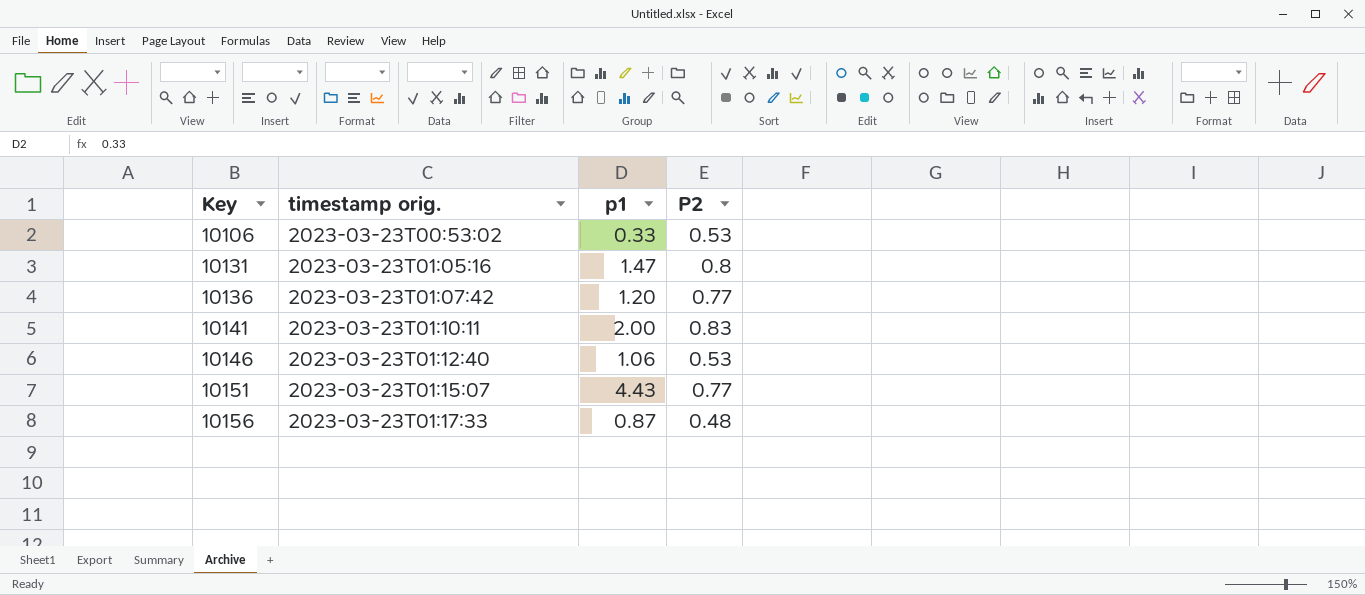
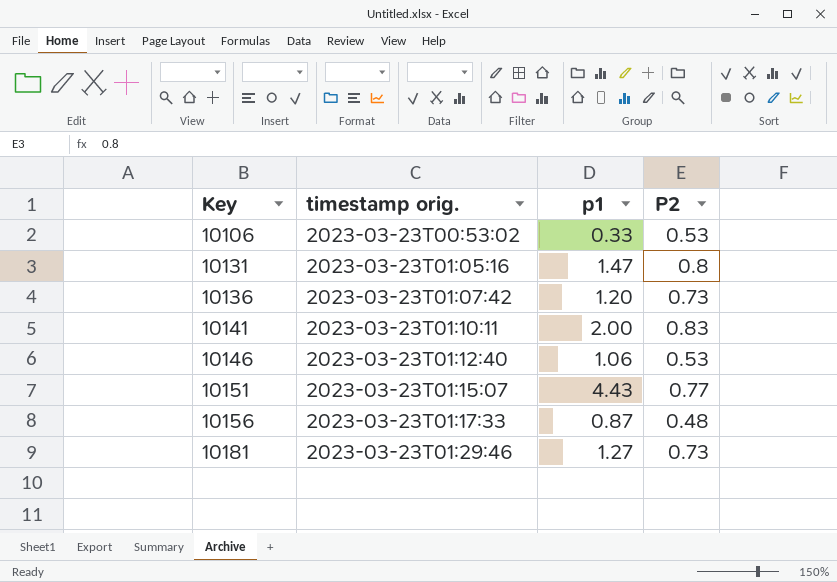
10136 | P2: 0.77 -> 0.73
row 10181: none -> 2023-03-23T01:29:46 | 1.27 | 0.73

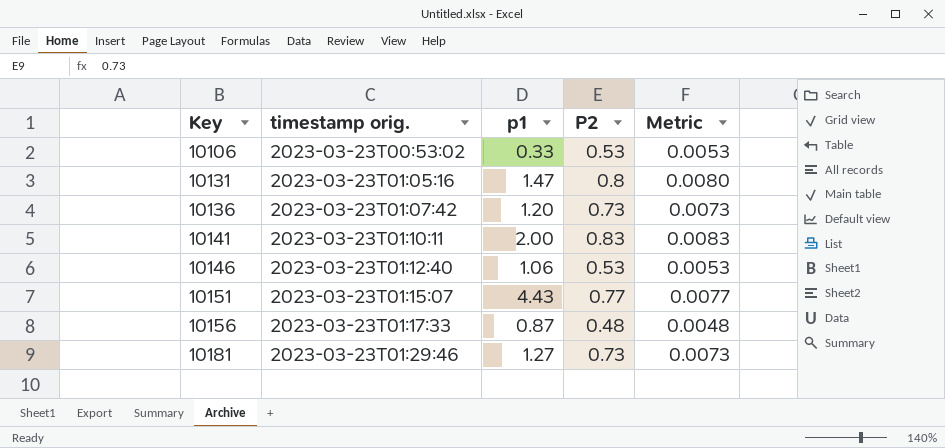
column Metric | formula: none -> [P2] * 0.01

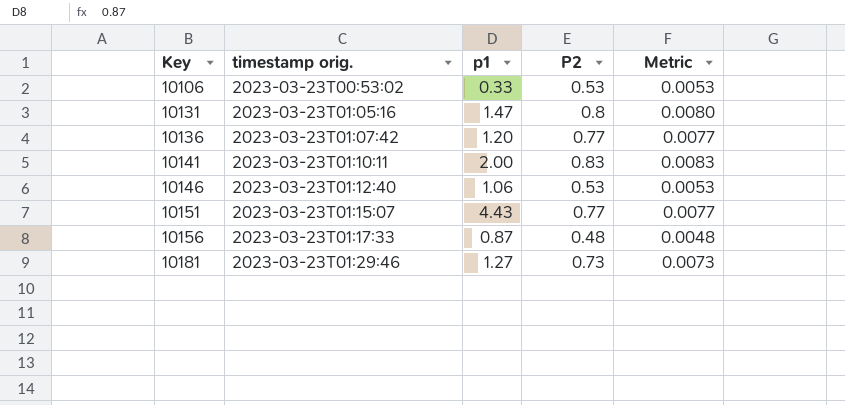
10136 | P2: 0.73 -> 0.77
10136 | Metric: 0.0073 -> 0.0077

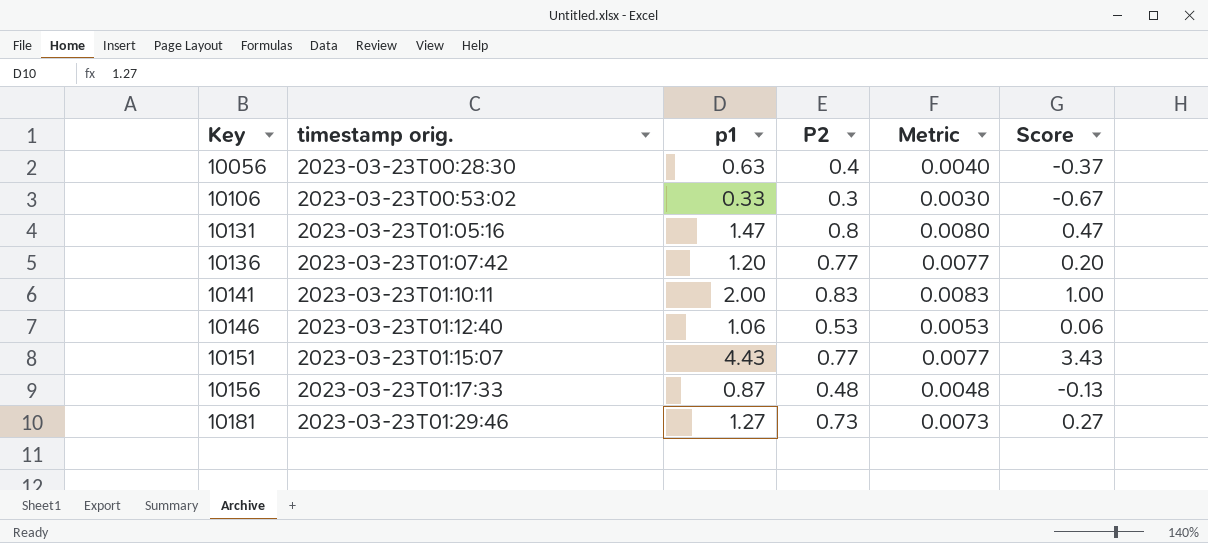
column Score | formula: none -> [p1] - 1
row 10056: none -> 2023-03-23T00:28:30 | 0.63 | 0.4 | 0.0040 | -0.37
10106 | P2: 0.53 -> 0.3
10106 | Metric: 0.0053 -> 0.0030

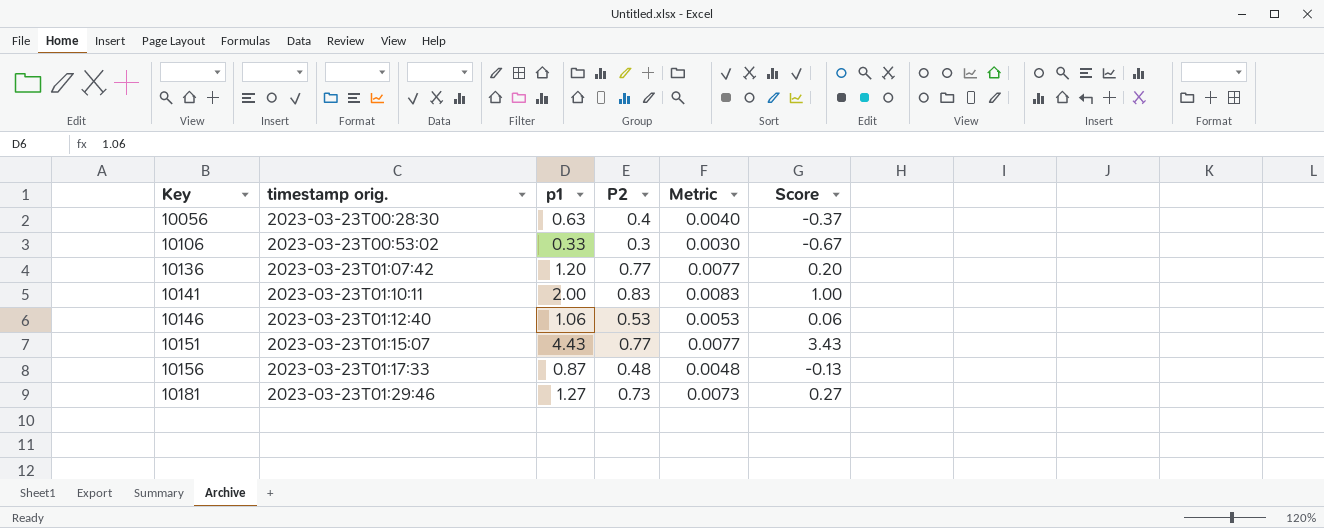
row 10131: 2023-03-23T01:05:16 | 1.47 | 0.8 | 0.0080 | 0.47 -> none

